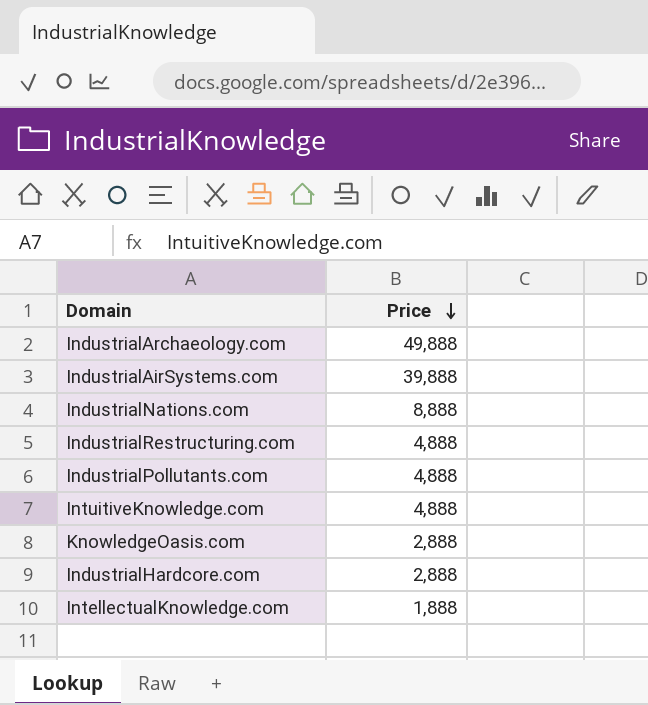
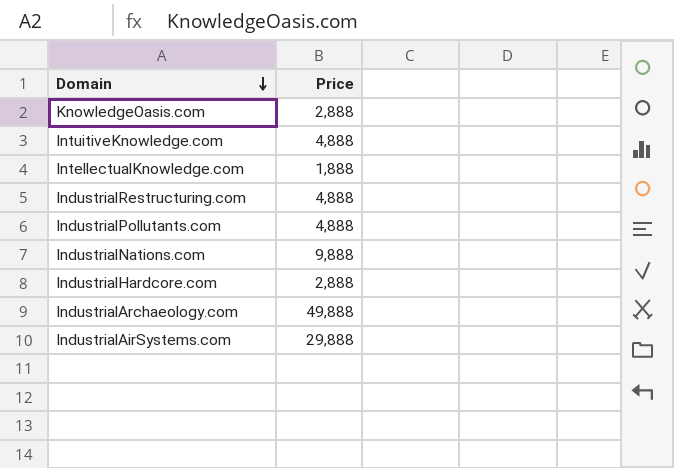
row order: Price descending -> Domain descending
IndustrialNations.com | Price: 8,888 -> 9,888
IndustrialAirSystems.com | Price: 39,888 -> 29,888

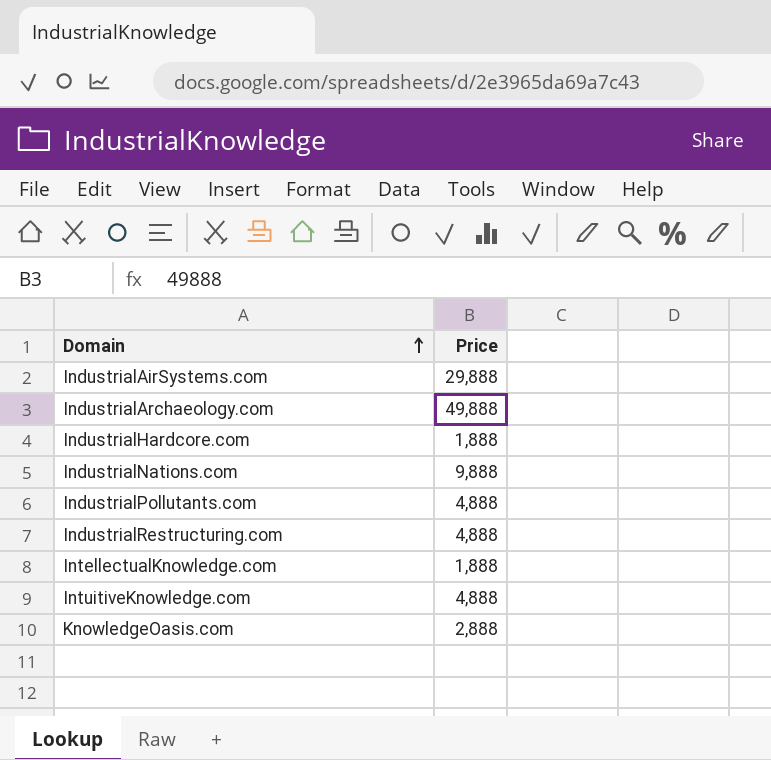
row order: Domain descending -> Domain ascending
IndustrialHardcore.com | Price: 2,888 -> 1,888

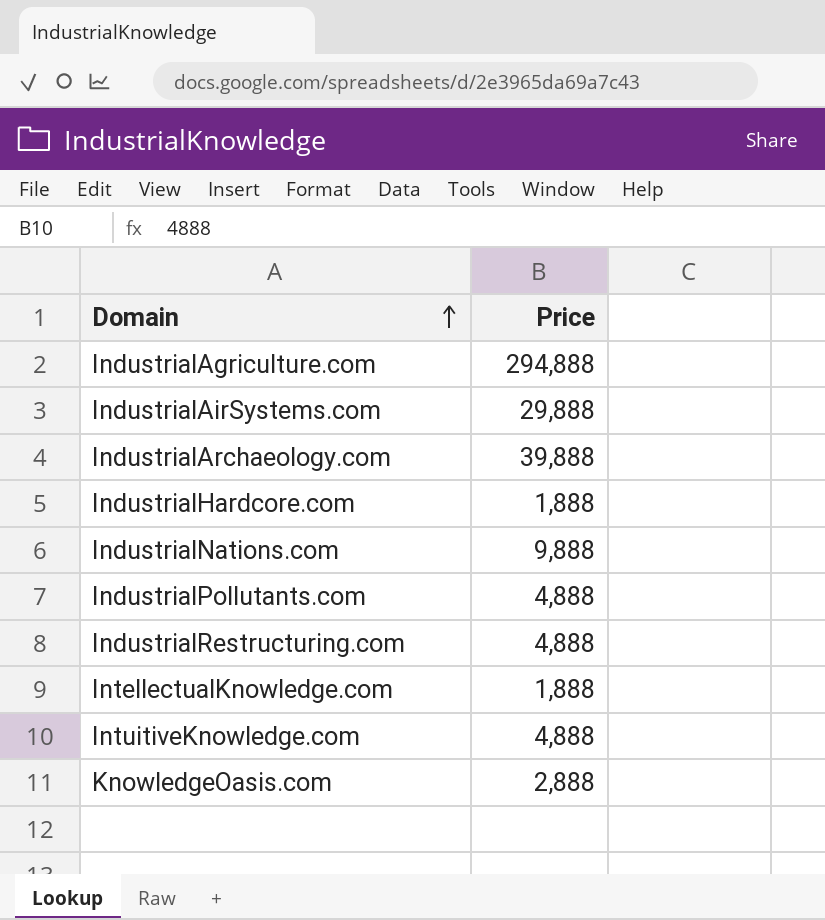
row IndustrialAgriculture.com: none -> 294,888
IndustrialArchaeology.com | Price: 49,888 -> 39,888

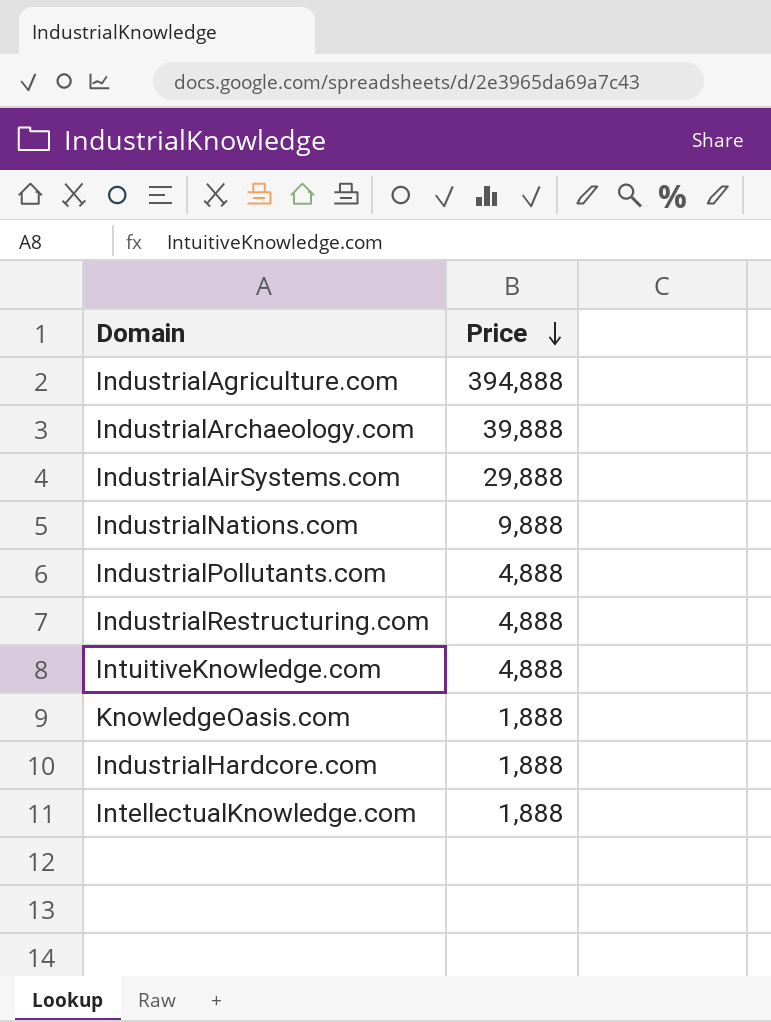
row order: Domain ascending -> Price descending
IndustrialAgriculture.com | Price: 294,888 -> 394,888
KnowledgeOasis.com | Price: 2,888 -> 1,888

